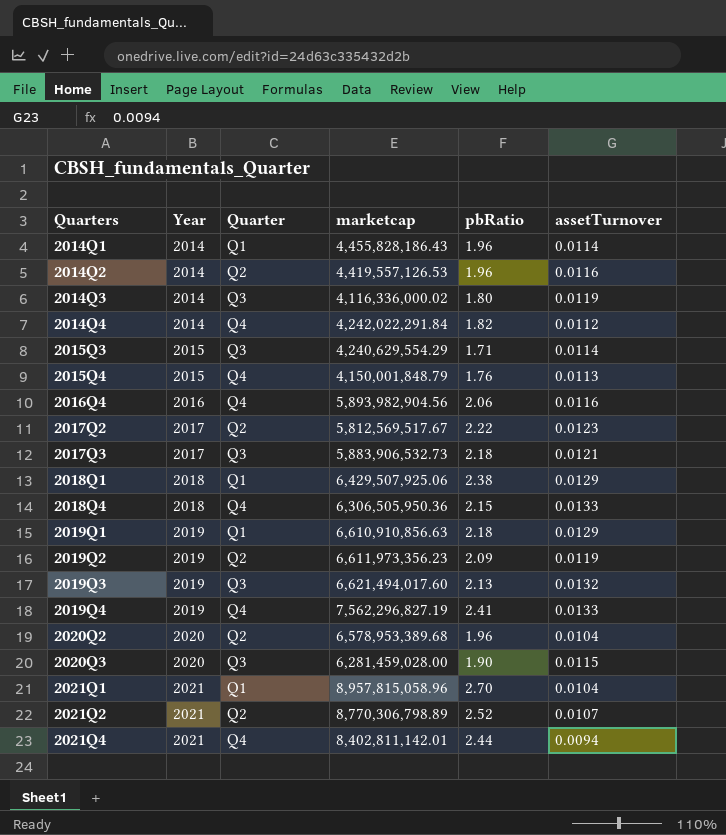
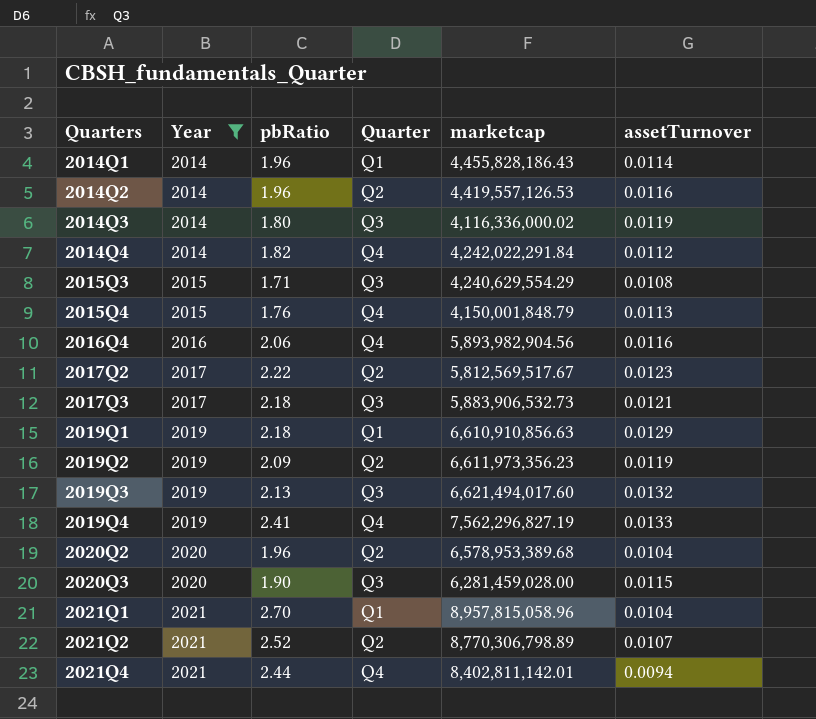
filter: none -> Year != 2018
column pbRatio | position: 5 -> 3
2015Q3 | assetTurnover: 0.0114 -> 0.0108

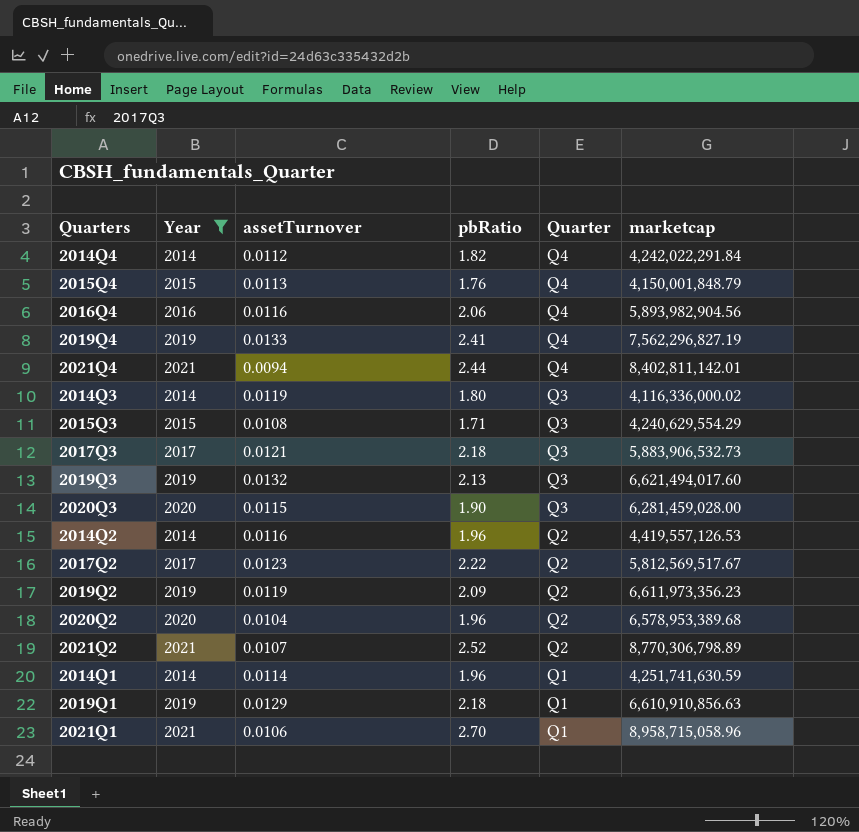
row order: Quarters ascending -> Quarter descending
column assetTurnover | position: 6 -> 3
2014Q1 | marketcap: 4,455,828,186.43 -> 4,251,741,630.59
2021Q1 | assetTurnover: 0.0104 -> 0.0106
2021Q1 | marketcap: 8,957,815,058.96 -> 8,958,715,058.96

